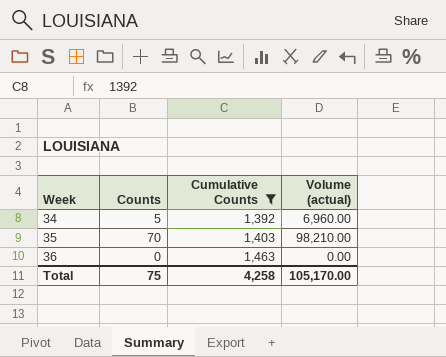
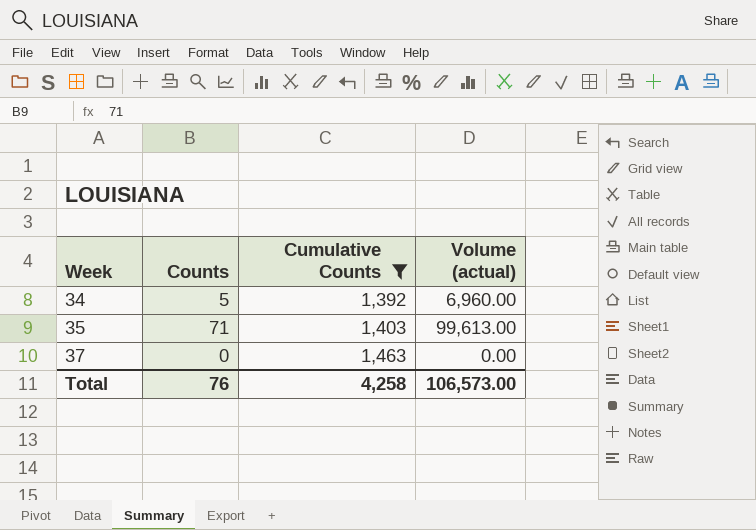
row 36: 0 | 1,463 | 0.00 -> none
35 | Counts: 70 -> 71
35 | Volume (actual): 98,210.00 -> 99,613.00
row 37: none -> 0 | 1,463 | 0.00
Total | Counts: 75 -> 76
Total | Volume (actual): 105,170.00 -> 106,573.00

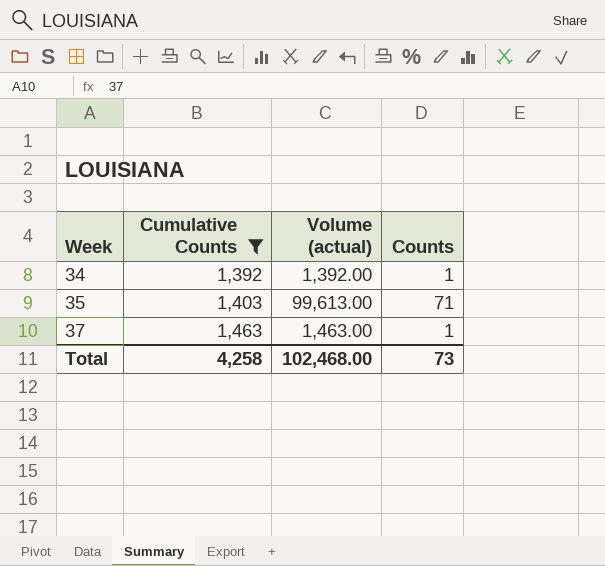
column Counts | position: 2 -> 4
34 | Volume (actual): 6,960.00 -> 1,392.00
34 | Counts: 5 -> 1
37 | Volume (actual): 0.00 -> 1,463.00
37 | Counts: 0 -> 1
Total | Volume (actual): 106,573.00 -> 102,468.00
Total | Counts: 76 -> 73

